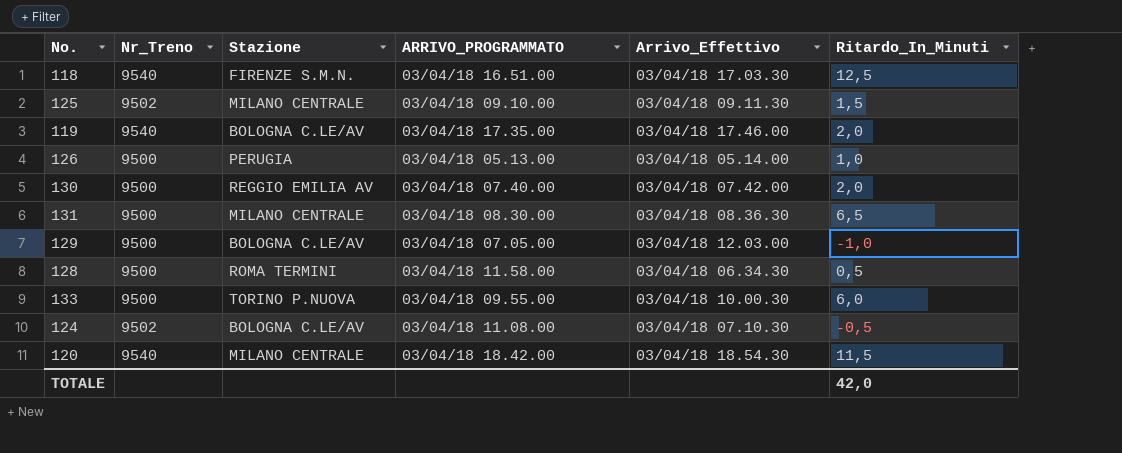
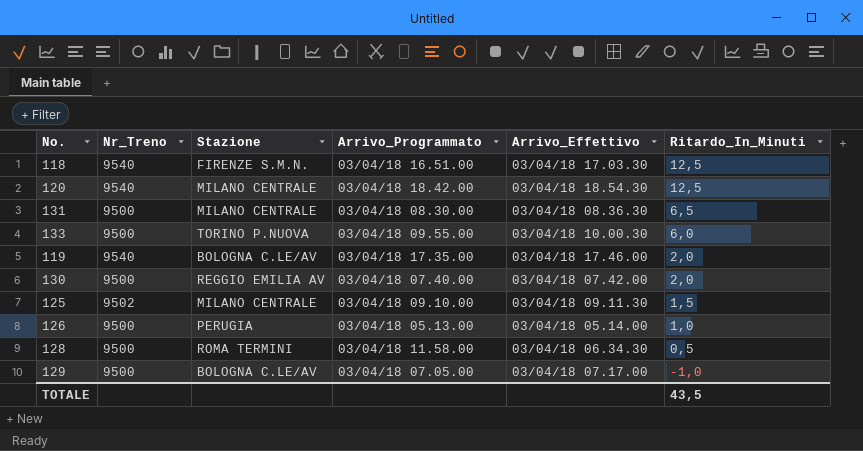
row order: none -> Ritardo_In_Minuti descending
column name: ARRIVO_PROGRAMMATO -> Arrivo_Programmato
row 124: 9502 | BOLOGNA C.LE/AV | 03/04/18 11.08.00 | 03/04/18 07.10.30 | -0,5 -> none
120 | Ritardo_In_Minuti: 11,5 -> 12,5
129 | Arrivo_Effettivo: 03/04/18 12.03.00 -> 03/04/18 07.17.00
TOTALE | Ritardo_In_Minuti: 42,0 -> 43,5

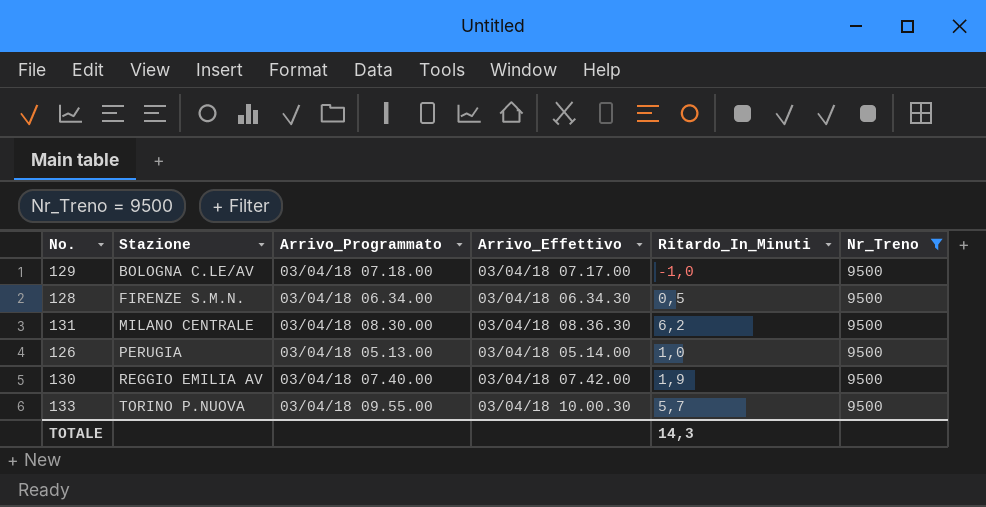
filter: none -> Nr_Treno = 9500
row order: Ritardo_In_Minuti descending -> Stazione ascending
column Nr_Treno | position: 2 -> 6
129 | Arrivo_Programmato: 03/04/18 07.05.00 -> 03/04/18 07.18.00
128 | Stazione: ROMA TERMINI -> FIRENZE S.M.N.
128 | Arrivo_Programmato: 03/04/18 11.58.00 -> 03/04/18 06.34.00
131 | Ritardo_In_Minuti: 6,5 -> 6,2
130 | Ritardo_In_Minuti: 2,0 -> 1,9
133 | Ritardo_In_Minuti: 6,0 -> 5,7
TOTALE | Ritardo_In_Minuti: 43,5 -> 14,3

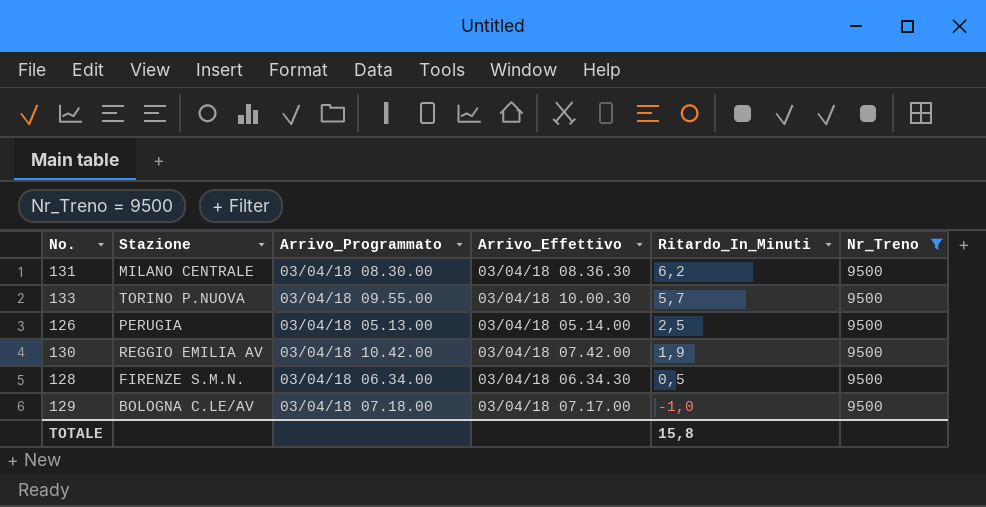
row order: Stazione ascending -> Ritardo_In_Minuti descending
126 | Ritardo_In_Minuti: 1,0 -> 2,5
130 | Arrivo_Programmato: 03/04/18 07.40.00 -> 03/04/18 10.42.00
TOTALE | Ritardo_In_Minuti: 14,3 -> 15,8

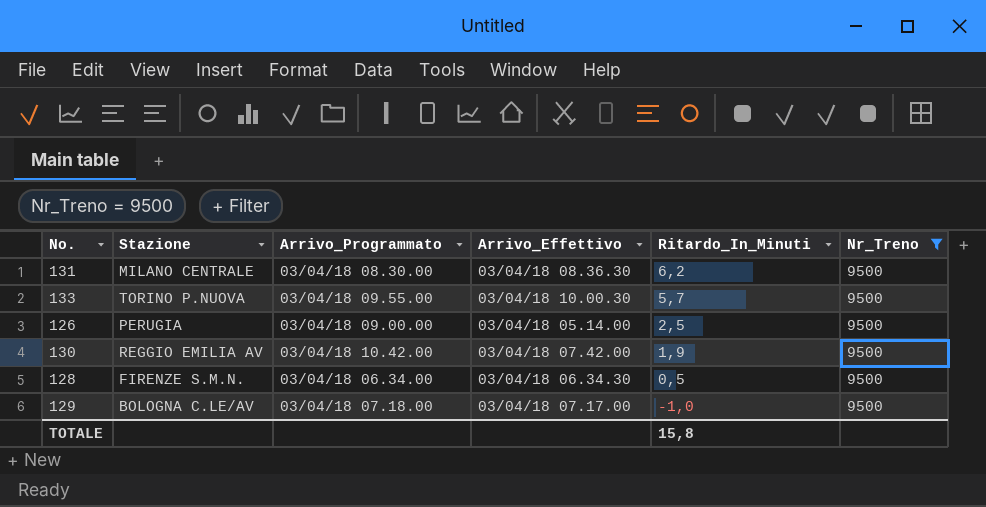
126 | Arrivo_Programmato: 03/04/18 05.13.00 -> 03/04/18 09.00.00

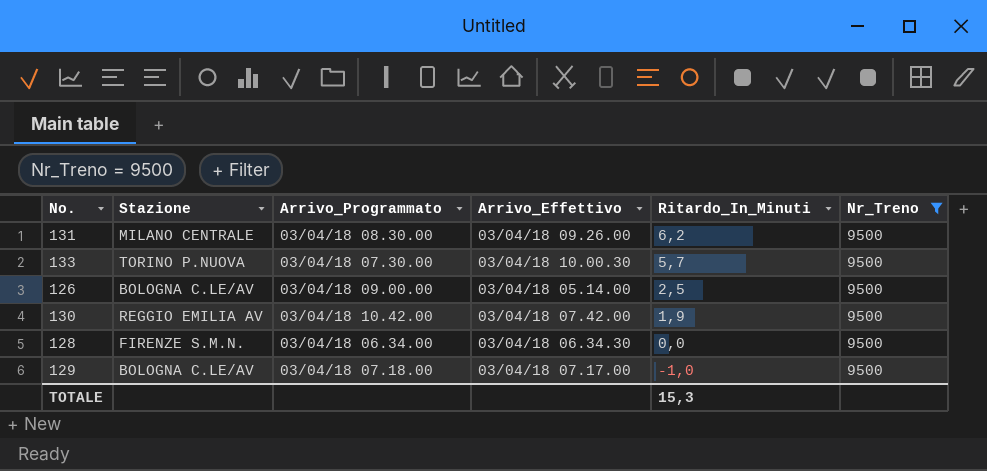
131 | Arrivo_Effettivo: 03/04/18 08.36.30 -> 03/04/18 09.26.00
133 | Arrivo_Programmato: 03/04/18 09.55.00 -> 03/04/18 07.30.00
126 | Stazione: PERUGIA -> BOLOGNA C.LE/AV
128 | Ritardo_In_Minuti: 0,5 -> 0,0
TOTALE | Ritardo_In_Minuti: 15,8 -> 15,3

